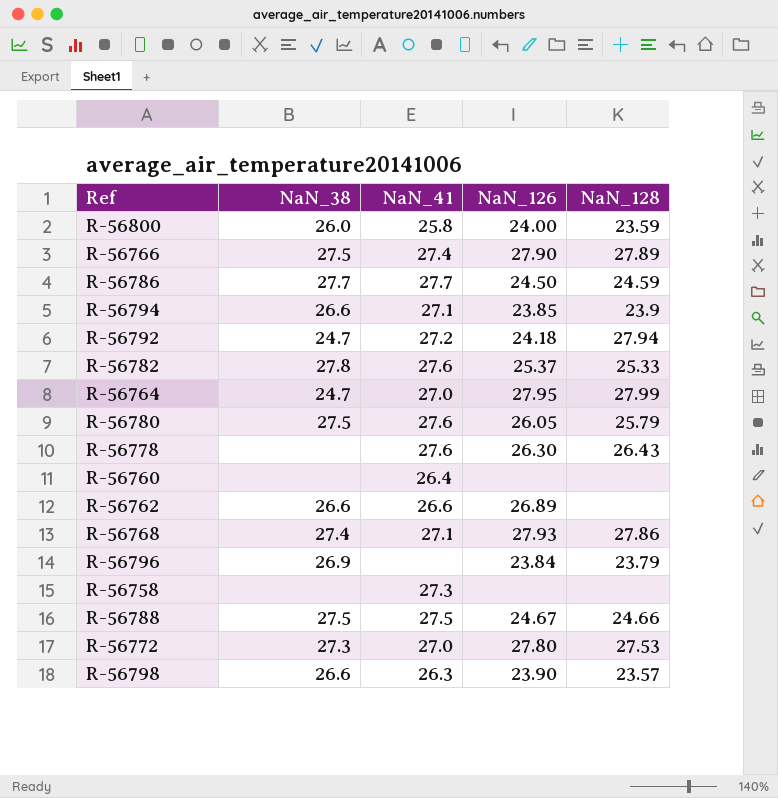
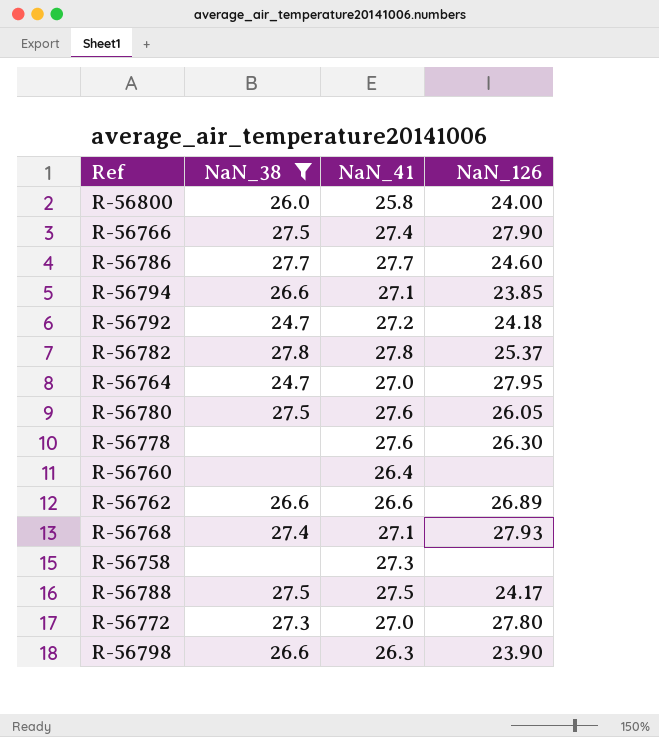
filter: none -> NaN_38 != 26.9
column NaN_128 | position: 5 -> none
R-56786 | NaN_126: 24.50 -> 24.60
R-56782 | NaN_41: 27.6 -> 27.8
R-56788 | NaN_126: 24.67 -> 24.17

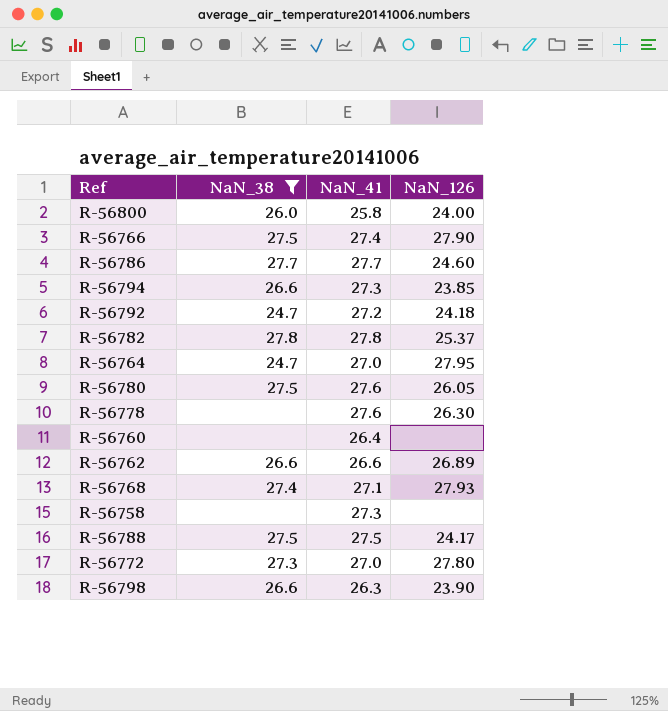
R-56794 | NaN_41: 27.1 -> 27.3

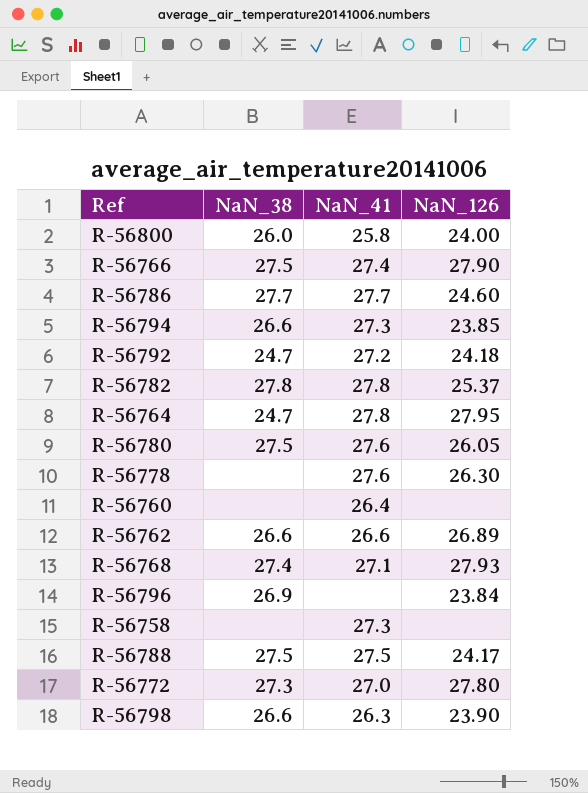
filter: NaN_38 != 26.9 -> none
R-56764 | NaN_41: 27.0 -> 27.8

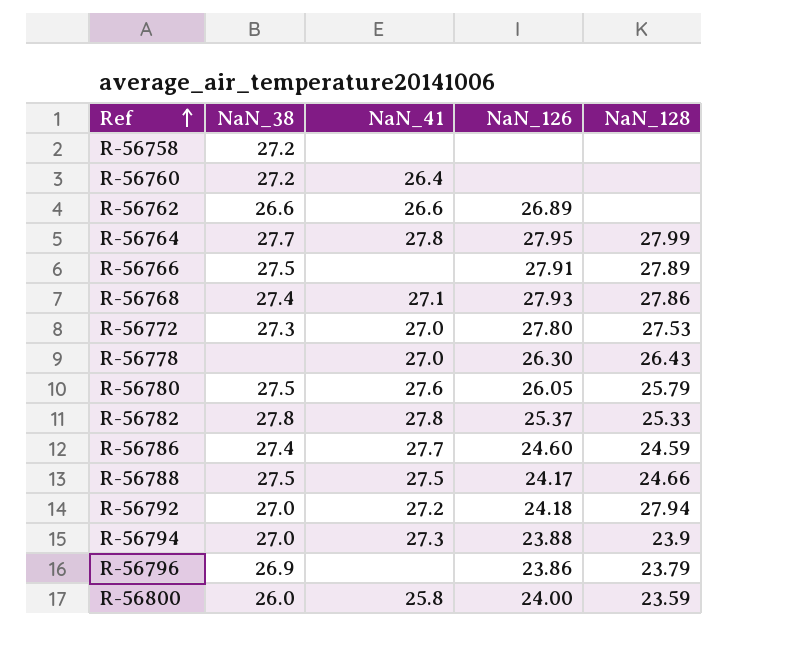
row order: none -> Ref ascending
column NaN_128 | position: none -> 5
row R-56798: 26.6 | 26.3 | 23.90 -> none
R-56758 | NaN_38: none -> 27.2
R-56758 | NaN_41: 27.3 -> none
R-56760 | NaN_38: none -> 27.2
R-56764 | NaN_38: 24.7 -> 27.7
R-56766 | NaN_41: 27.4 -> none
R-56766 | NaN_126: 27.90 -> 27.91
R-56778 | NaN_41: 27.6 -> 27.0
R-56786 | NaN_38: 27.7 -> 27.4
R-56792 | NaN_38: 24.7 -> 27.0
R-56794 | NaN_38: 26.6 -> 27.0
R-56794 | NaN_126: 23.85 -> 23.88
R-56796 | NaN_126: 23.84 -> 23.86

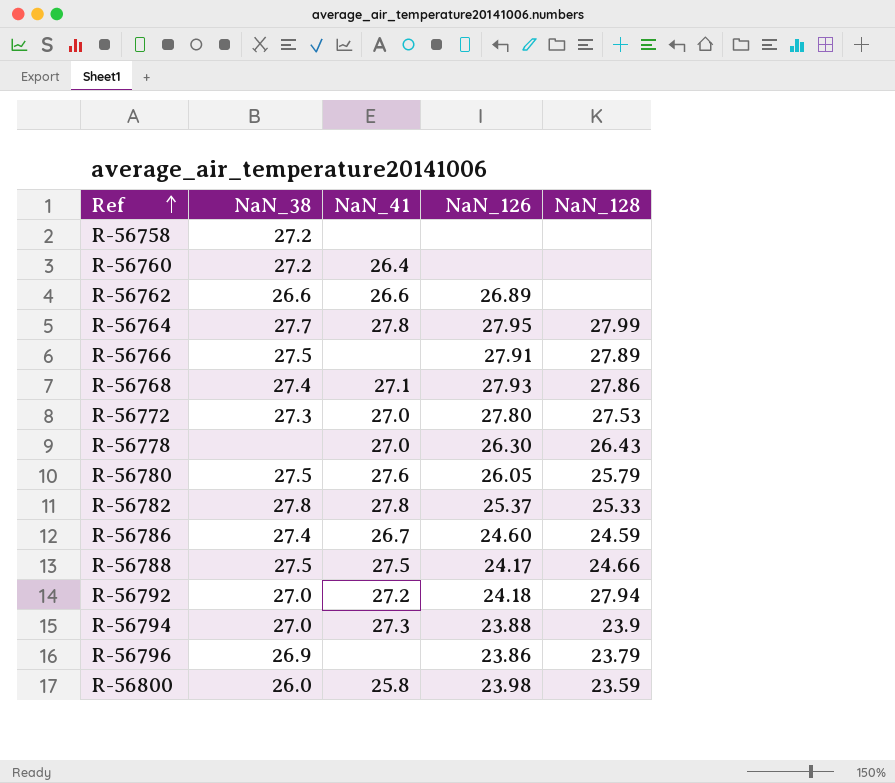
R-56786 | NaN_41: 27.7 -> 26.7
R-56800 | NaN_126: 24.00 -> 23.98

